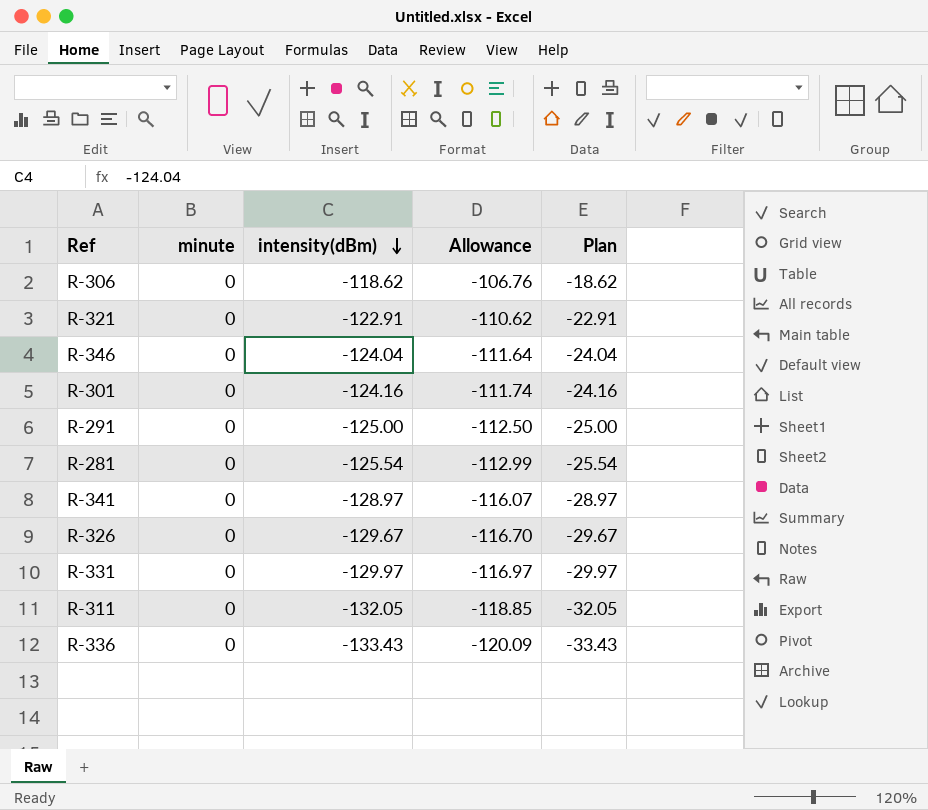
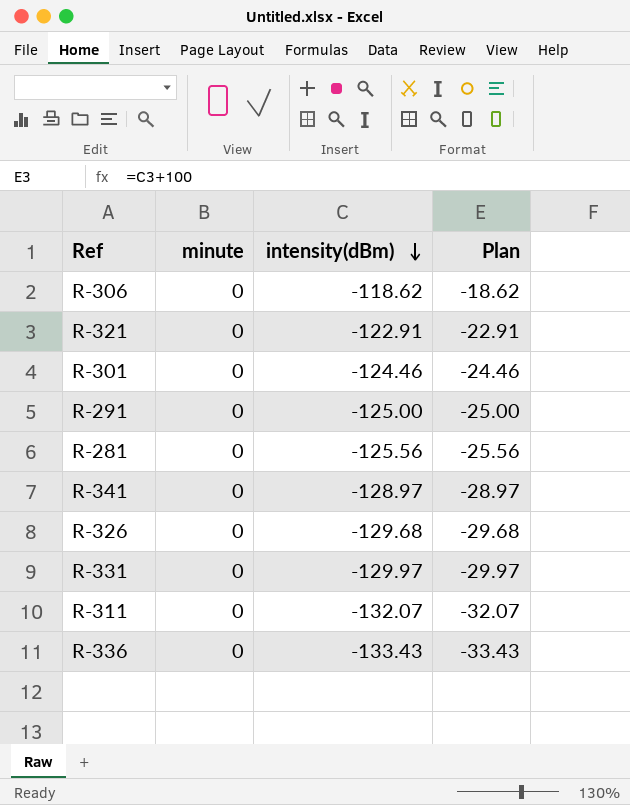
column Allowance | formula: [intensity(dBm)] * 0.9 -> none
row R-346: 0 | -124.04 | -111.64 | -24.04 -> none
R-301 | intensity(dBm): -124.16 -> -124.46
R-301 | Plan: -24.16 -> -24.46
R-281 | intensity(dBm): -125.54 -> -125.56
R-281 | Plan: -25.54 -> -25.56
R-326 | intensity(dBm): -129.67 -> -129.68
R-326 | Plan: -29.67 -> -29.68
R-311 | intensity(dBm): -132.05 -> -132.07
R-311 | Plan: -32.05 -> -32.07

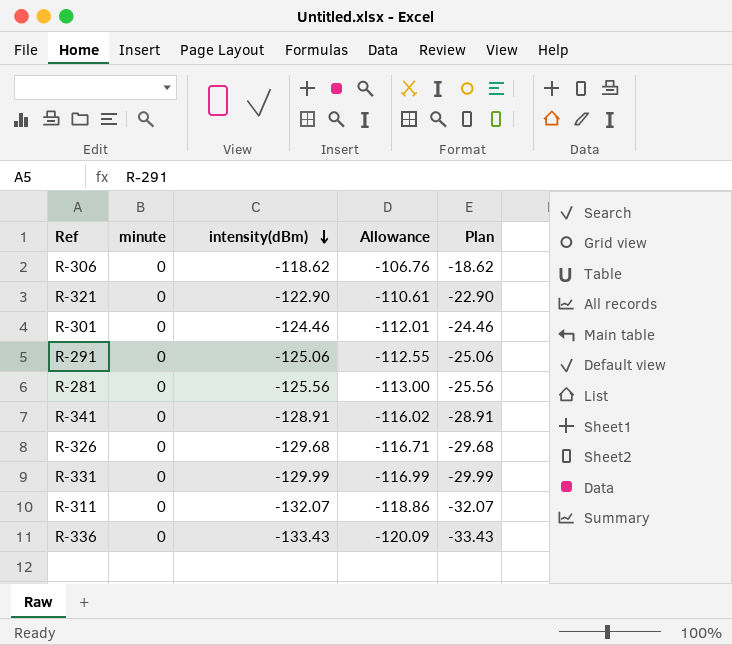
column Allowance | formula: none -> [intensity(dBm)] * 0.9
R-321 | intensity(dBm): -122.91 -> -122.90
R-321 | Plan: -22.91 -> -22.90
R-291 | intensity(dBm): -125.00 -> -125.06
R-291 | Plan: -25.00 -> -25.06
R-341 | intensity(dBm): -128.97 -> -128.91
R-341 | Plan: -28.97 -> -28.91
R-331 | intensity(dBm): -129.97 -> -129.99
R-331 | Plan: -29.97 -> -29.99

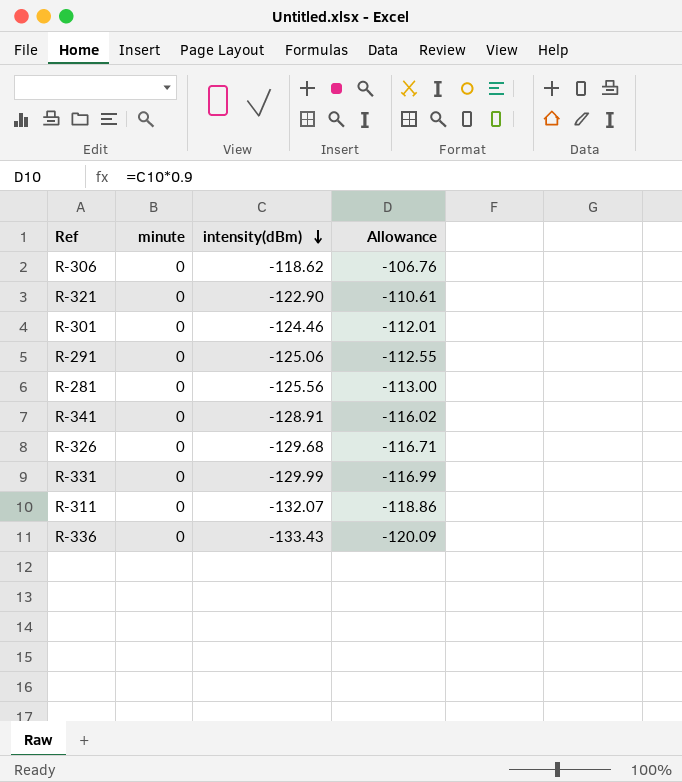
column Plan | formula: [intensity(dBm)] + 100 -> none

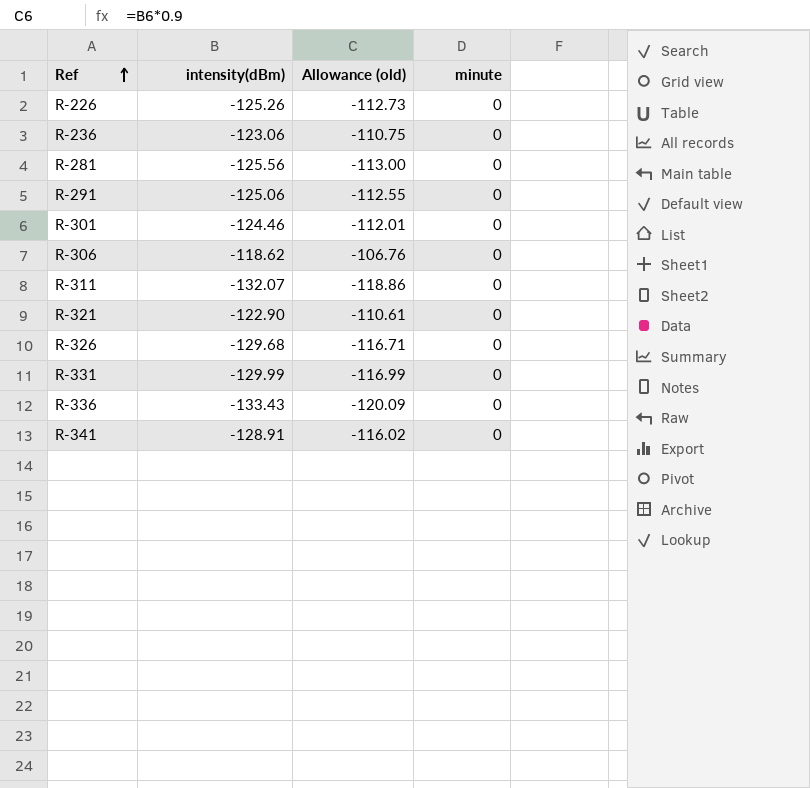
row order: intensity(dBm) descending -> Ref ascending
column name: Allowance -> Allowance (old)
column minute | position: 2 -> 4
row R-226: none -> -125.26 | -112.73 | 0
row R-236: none -> -123.06 | -110.75 | 0

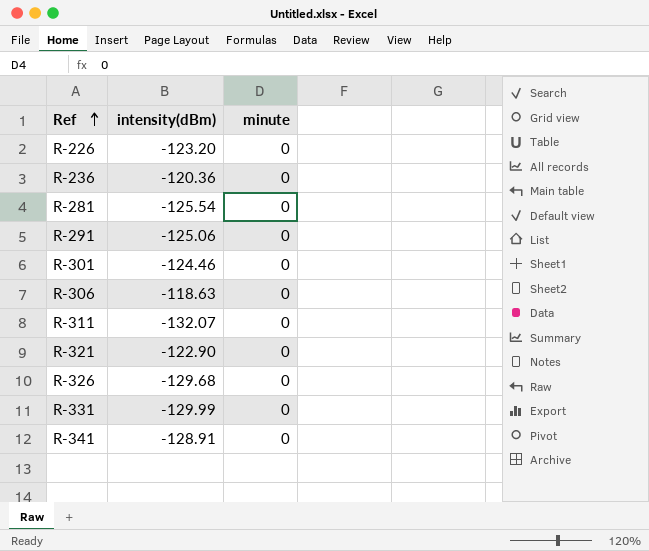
column Allowance (old) | formula: [intensity(dBm)] * 0.9 -> none
row R-336: -133.43 | -120.09 | 0 -> none
R-226 | intensity(dBm): -125.26 -> -123.20
R-236 | intensity(dBm): -123.06 -> -120.36
R-281 | intensity(dBm): -125.56 -> -125.54
R-306 | intensity(dBm): -118.62 -> -118.63

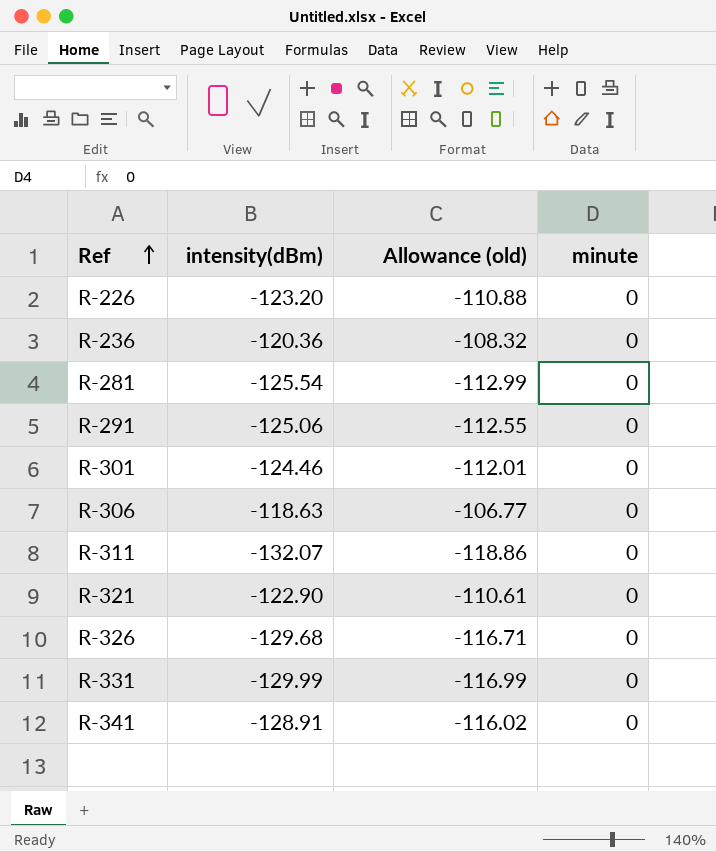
column Allowance (old) | formula: none -> [intensity(dBm)] * 0.9

